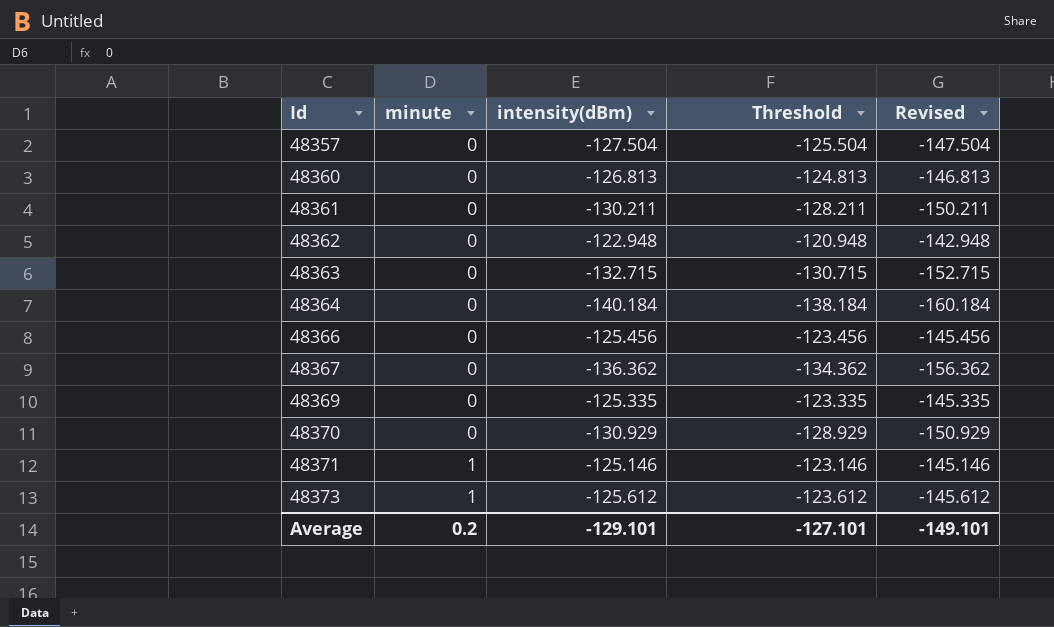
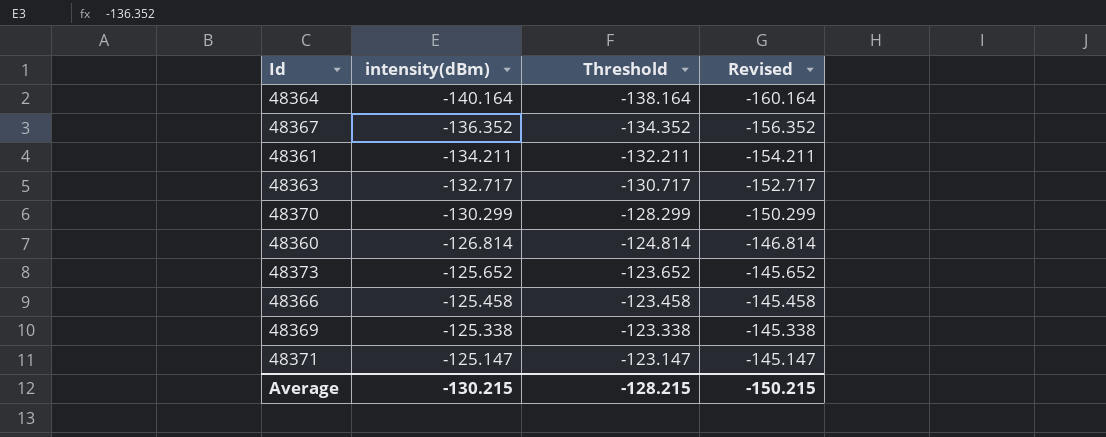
row order: Id ascending -> intensity(dBm) ascending
column minute | position: 2 -> none
row 48357: 0 | -127.504 | -125.504 | -147.504 -> none
row 48362: 0 | -122.948 | -120.948 | -142.948 -> none
48364 | intensity(dBm): -140.184 -> -140.164
48364 | Threshold: -138.184 -> -138.164
48364 | Revised: -160.184 -> -160.164
48367 | intensity(dBm): -136.362 -> -136.352
48367 | Threshold: -134.362 -> -134.352
48367 | Revised: -156.362 -> -156.352
48361 | intensity(dBm): -130.211 -> -134.211
48361 | Threshold: -128.211 -> -132.211
48361 | Revised: -150.211 -> -154.211
48363 | intensity(dBm): -132.715 -> -132.717
48363 | Threshold: -130.715 -> -130.717
48363 | Revised: -152.715 -> -152.717
48370 | intensity(dBm): -130.929 -> -130.299
48370 | Threshold: -128.929 -> -128.299
48370 | Revised: -150.929 -> -150.299
48360 | intensity(dBm): -126.813 -> -126.814
48360 | Threshold: -124.813 -> -124.814
48360 | Revised: -146.813 -> -146.814
48373 | intensity(dBm): -125.612 -> -125.652
48373 | Threshold: -123.612 -> -123.652
48373 | Revised: -145.612 -> -145.652
48366 | intensity(dBm): -125.456 -> -125.458
48366 | Threshold: -123.456 -> -123.458
48366 | Revised: -145.456 -> -145.458
48369 | intensity(dBm): -125.335 -> -125.338
48369 | Threshold: -123.335 -> -123.338
48369 | Revised: -145.335 -> -145.338
48371 | intensity(dBm): -125.146 -> -125.147
48371 | Threshold: -123.146 -> -123.147
48371 | Revised: -145.146 -> -145.147
Average | intensity(dBm): -129.101 -> -130.215
Average | Threshold: -127.101 -> -128.215
Average | Revised: -149.101 -> -150.215

